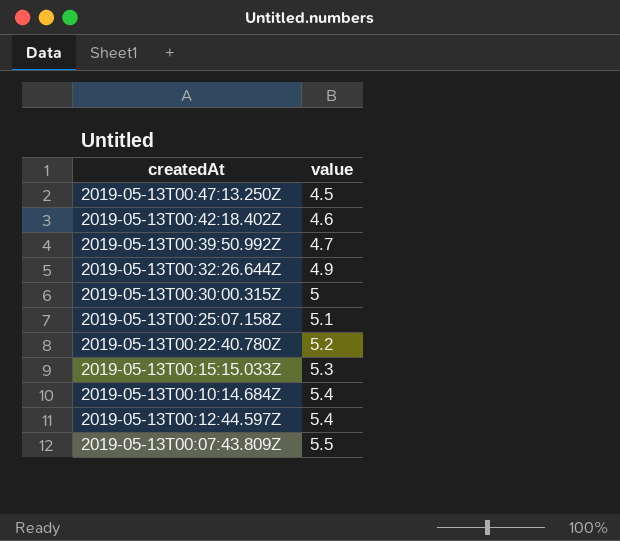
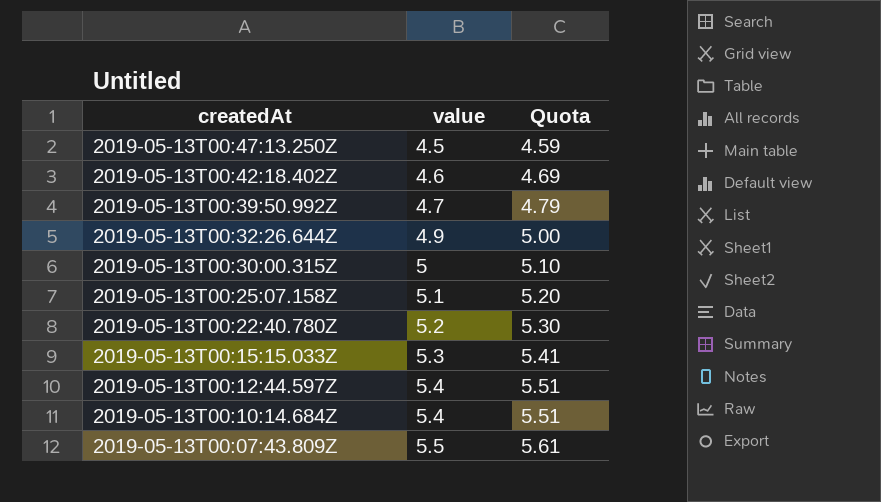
row order: value ascending -> createdAt descending
column Quota | formula: none -> [value] * 1.02

